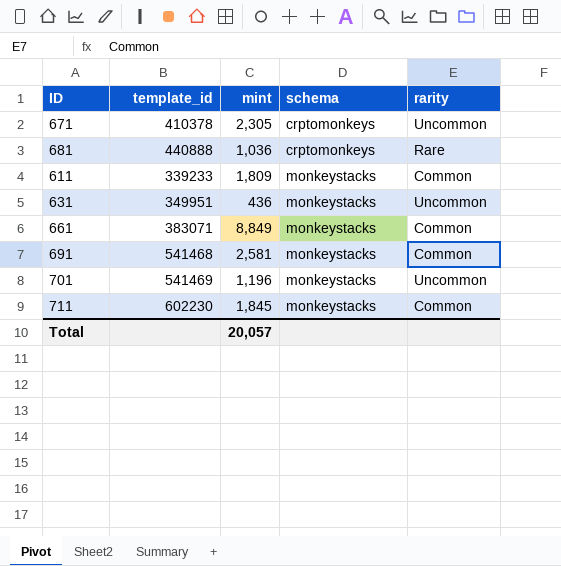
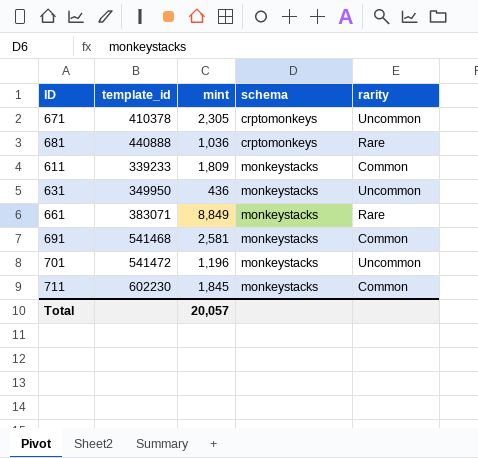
631 | template_id: 349951 -> 349950
661 | rarity: Common -> Rare
701 | template_id: 541469 -> 541472

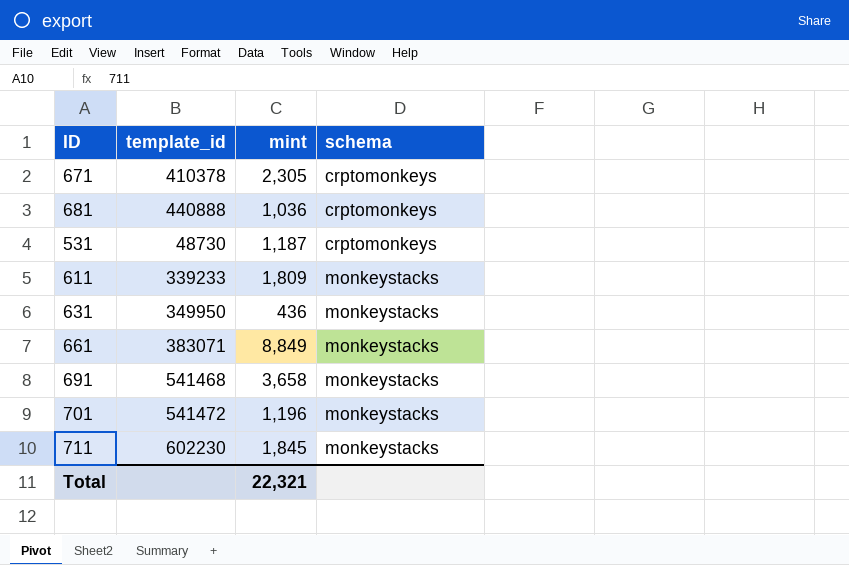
column rarity | position: 5 -> none
row 531: none -> 48730 | 1,187 | crptomonkeys
691 | mint: 2,581 -> 3,658
Total | mint: 20,057 -> 22,321

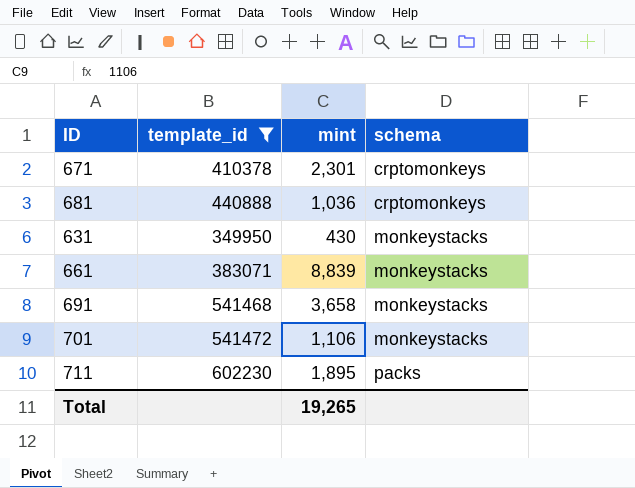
filter: none -> template_id >= 349950
671 | mint: 2,305 -> 2,301
631 | mint: 436 -> 430
661 | mint: 8,849 -> 8,839
701 | mint: 1,196 -> 1,106
711 | mint: 1,845 -> 1,895
711 | schema: monkeystacks -> packs
Total | mint: 22,321 -> 19,265

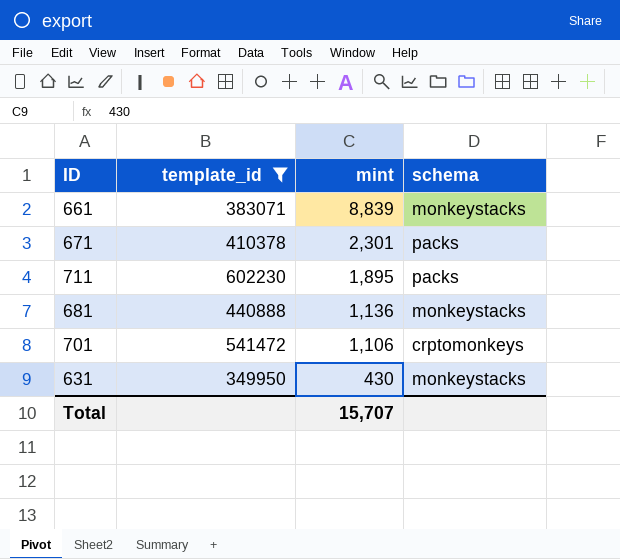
row order: schema ascending -> mint descending
row 691: 541468 | 3,658 | monkeystacks -> none
671 | schema: crptomonkeys -> packs
681 | mint: 1,036 -> 1,136
681 | schema: crptomonkeys -> monkeystacks
701 | schema: monkeystacks -> crptomonkeys
Total | mint: 19,265 -> 15,707

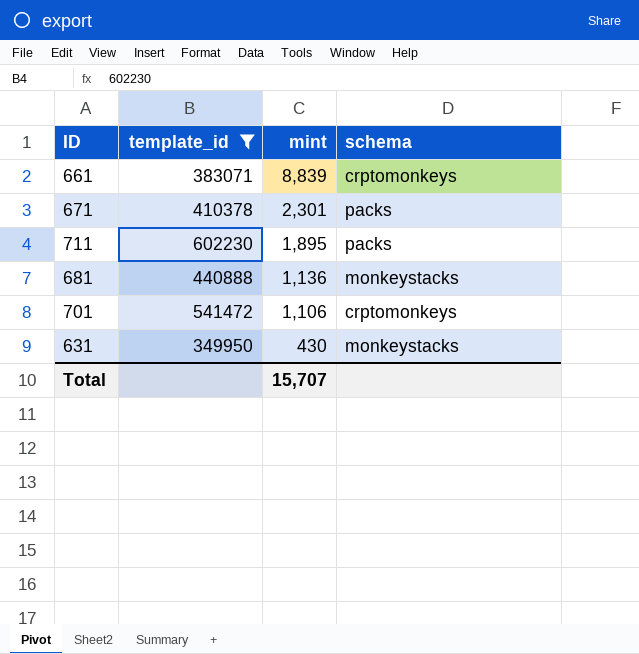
661 | schema: monkeystacks -> crptomonkeys

